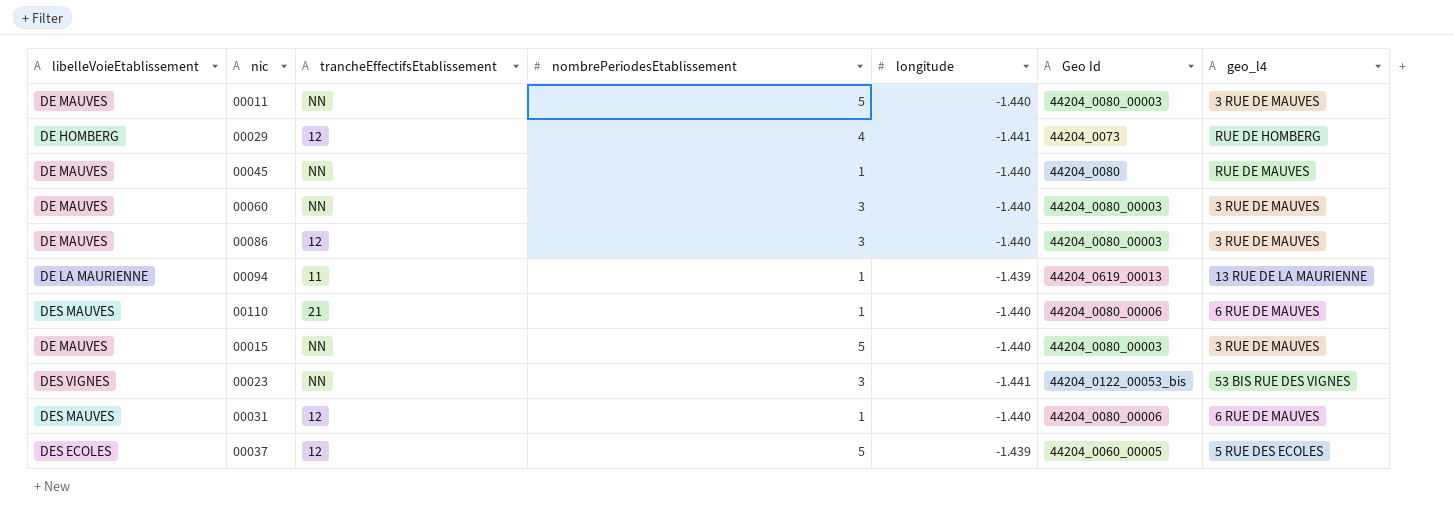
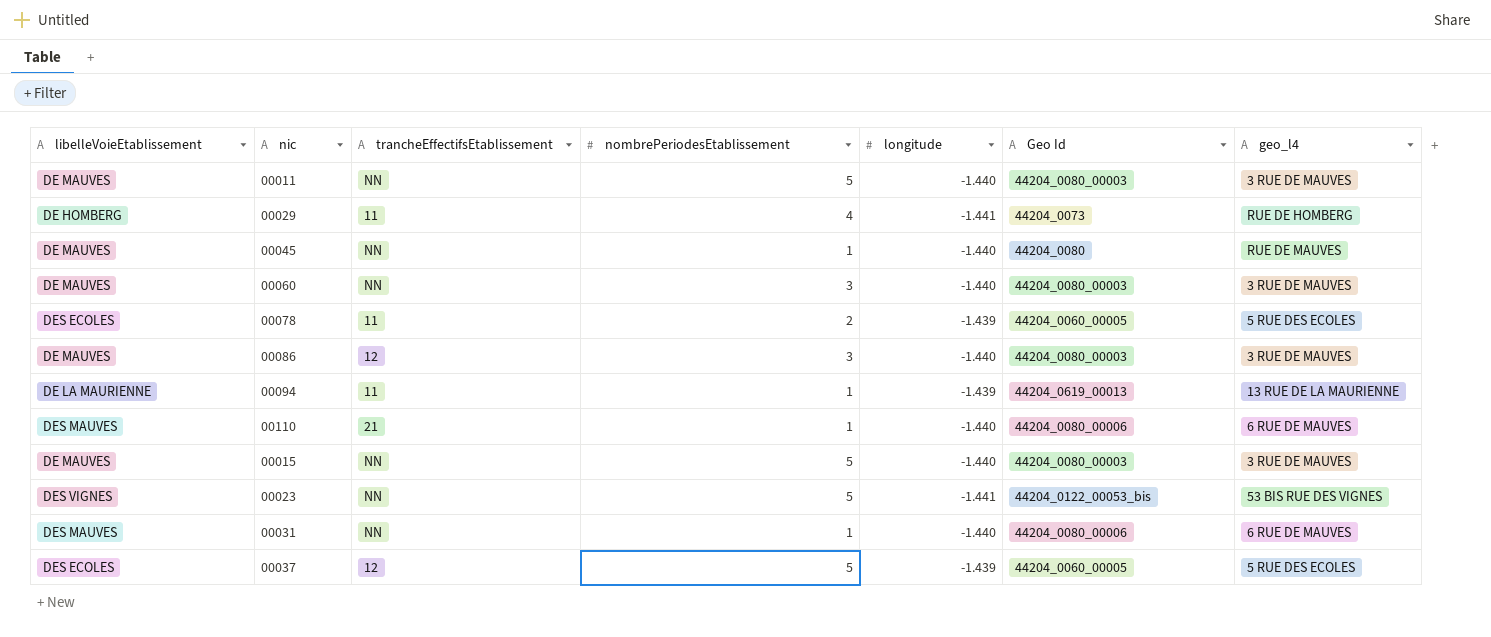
00029 | trancheEffectifsEtablissement: 12 -> 11
row 00078: none -> DES ECOLES | 11 | 2 | -1.439 | 44204_0060_00005 | 5 RUE DES ECOLES
00023 | nombrePeriodesEtablissement: 3 -> 5
00031 | trancheEffectifsEtablissement: 12 -> NN

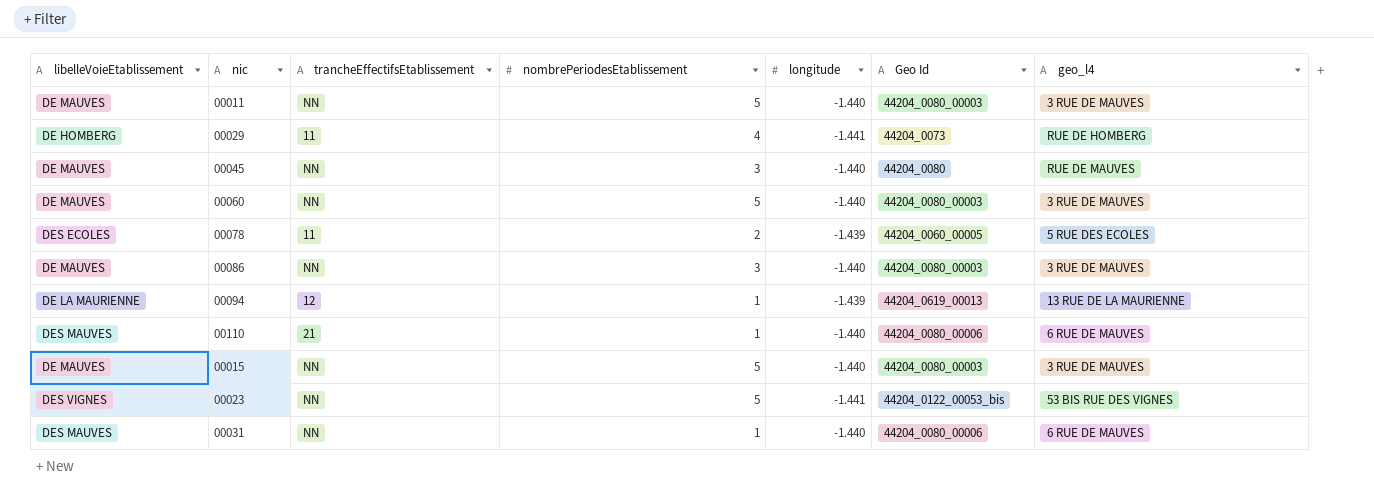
row 00037: DES ECOLES | 12 | 5 | -1.439 | 44204_0060_00005 | 5 RUE DES ECOLES -> none
00045 | nombrePeriodesEtablissement: 1 -> 3
00060 | nombrePeriodesEtablissement: 3 -> 5
00086 | trancheEffectifsEtablissement: 12 -> NN
00094 | trancheEffectifsEtablissement: 11 -> 12

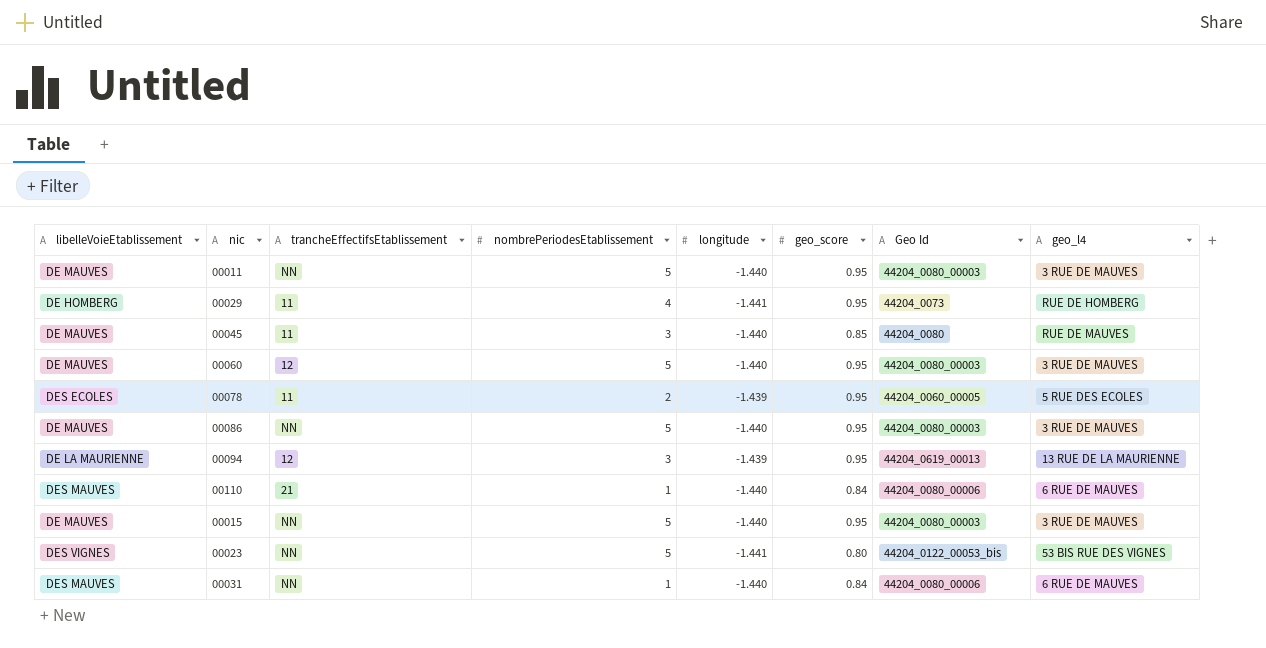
column geo_score | position: none -> 6
00045 | trancheEffectifsEtablissement: NN -> 11
00060 | trancheEffectifsEtablissement: NN -> 12
00086 | nombrePeriodesEtablissement: 3 -> 5
00094 | nombrePeriodesEtablissement: 1 -> 3

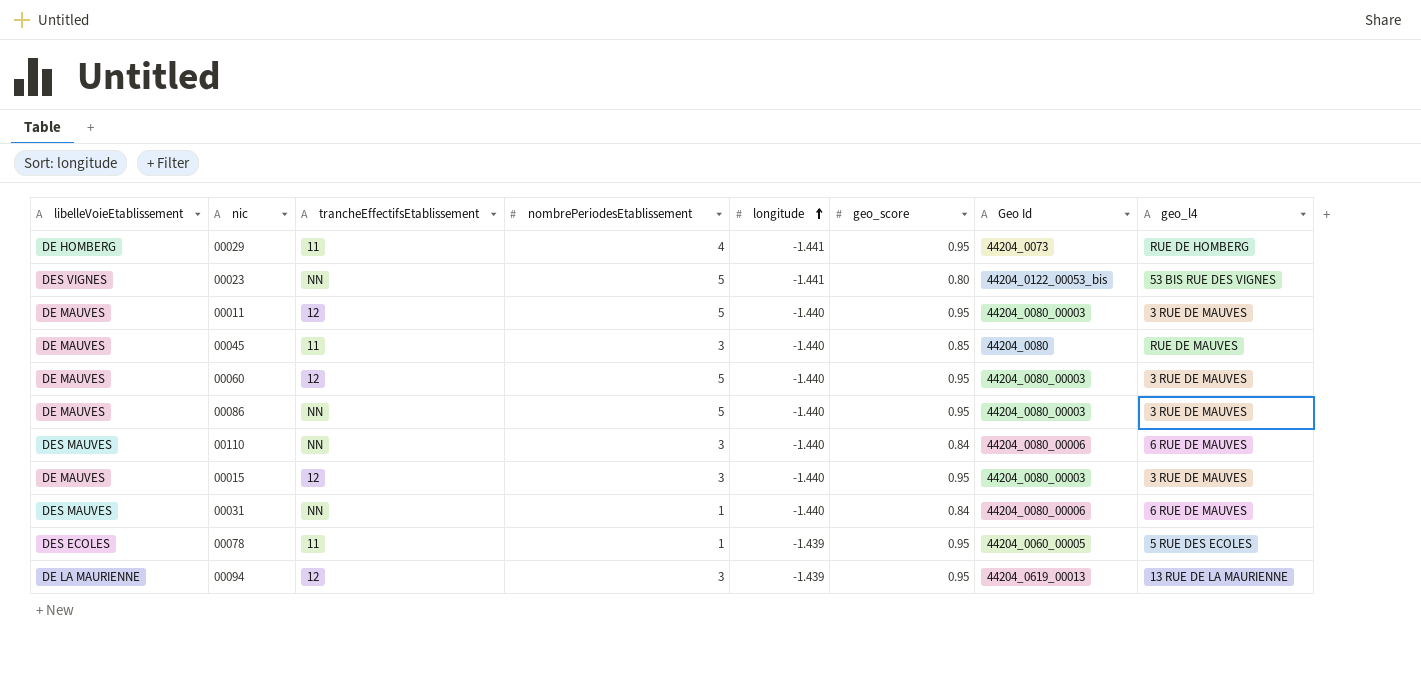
row order: none -> longitude ascending
00011 | trancheEffectifsEtablissement: NN -> 12
00110 | trancheEffectifsEtablissement: 21 -> NN
00110 | nombrePeriodesEtablissement: 1 -> 3
00015 | trancheEffectifsEtablissement: NN -> 12
00015 | nombrePeriodesEtablissement: 5 -> 3
00078 | nombrePeriodesEtablissement: 2 -> 1

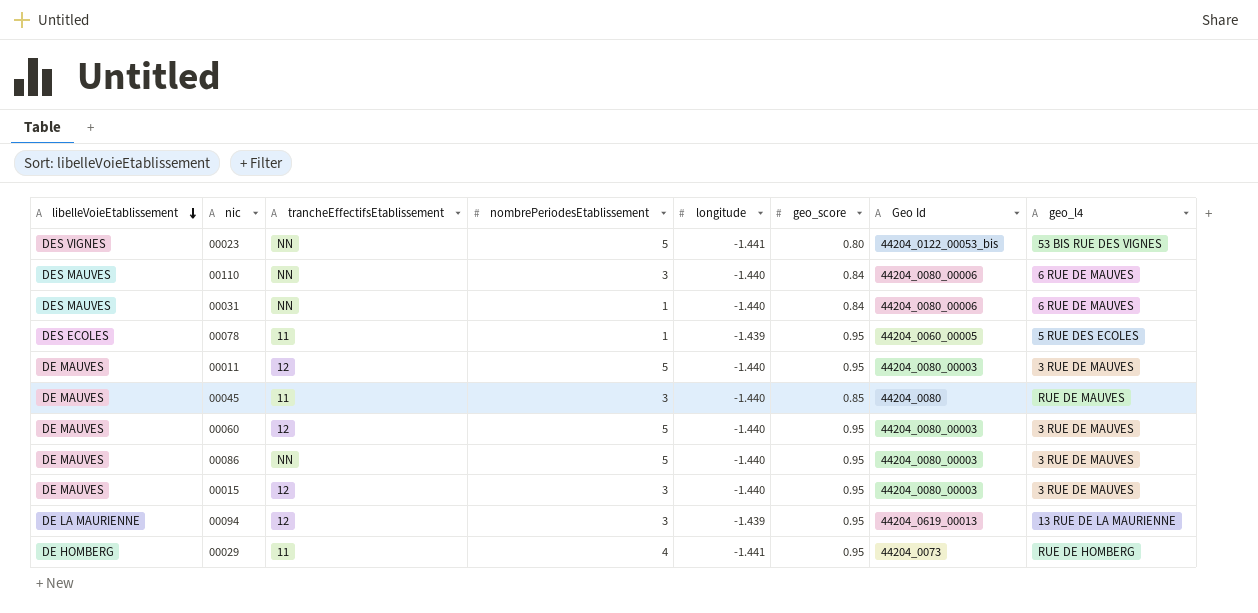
row order: longitude ascending -> libelleVoieEtablissement descending

